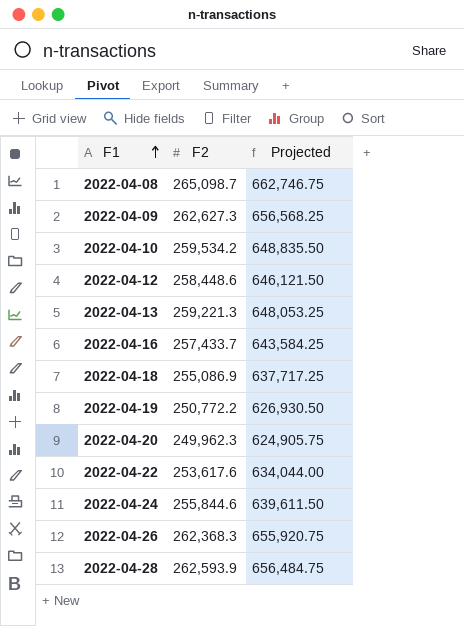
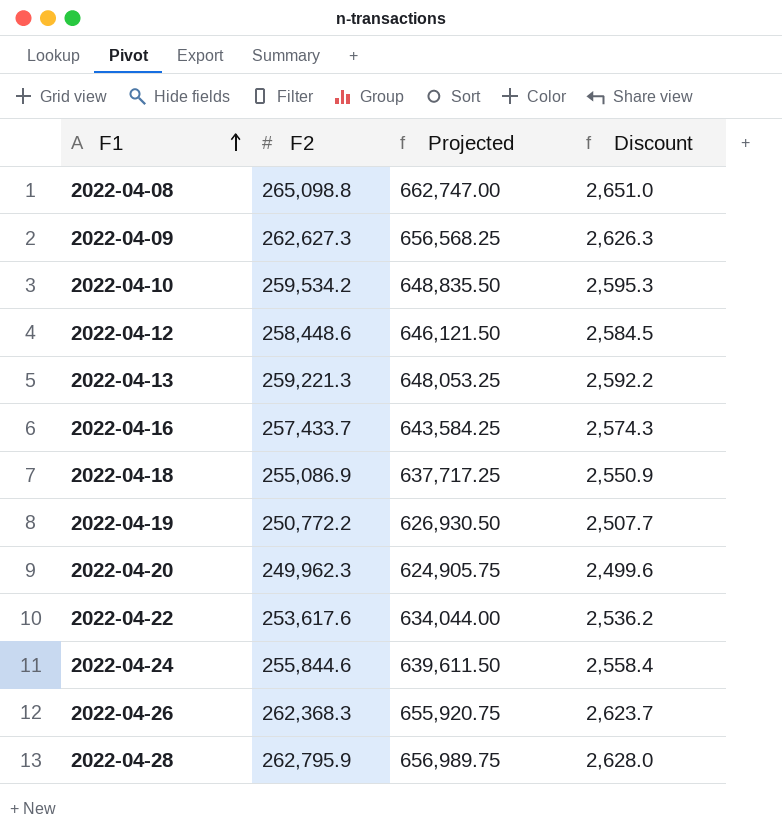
column Discount | formula: none -> [F2] * 0.01
2022-04-08 | F2: 265,098.7 -> 265,098.8
2022-04-08 | Projected: 662,746.75 -> 662,747.00
2022-04-28 | F2: 262,593.9 -> 262,795.9
2022-04-28 | Projected: 656,484.75 -> 656,989.75

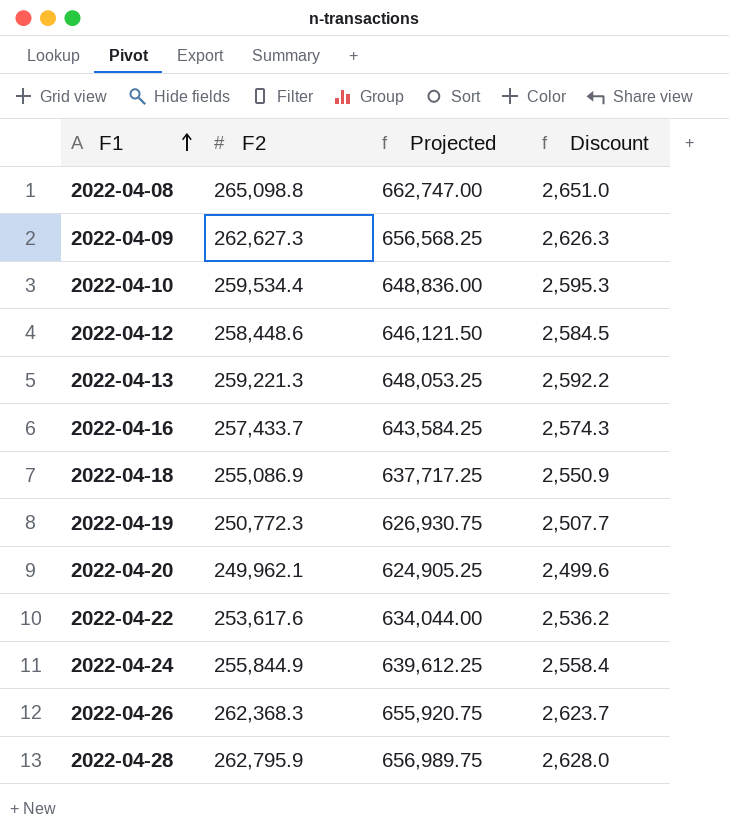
2022-04-10 | F2: 259,534.2 -> 259,534.4
2022-04-10 | Projected: 648,835.50 -> 648,836.00
2022-04-19 | F2: 250,772.2 -> 250,772.3
2022-04-19 | Projected: 626,930.50 -> 626,930.75
2022-04-20 | F2: 249,962.3 -> 249,962.1
2022-04-20 | Projected: 624,905.75 -> 624,905.25
2022-04-24 | F2: 255,844.6 -> 255,844.9
2022-04-24 | Projected: 639,611.50 -> 639,612.25

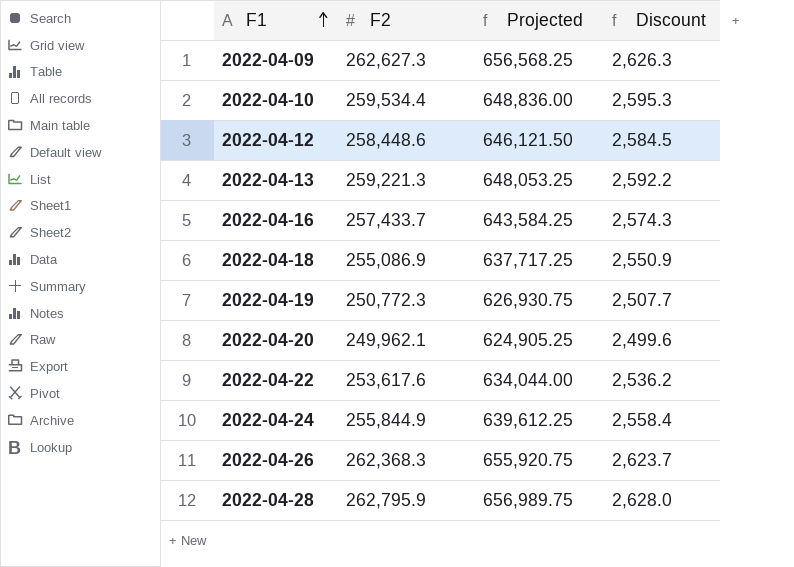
row 2022-04-08: 265,098.8 | 662,747.00 | 2,651.0 -> none

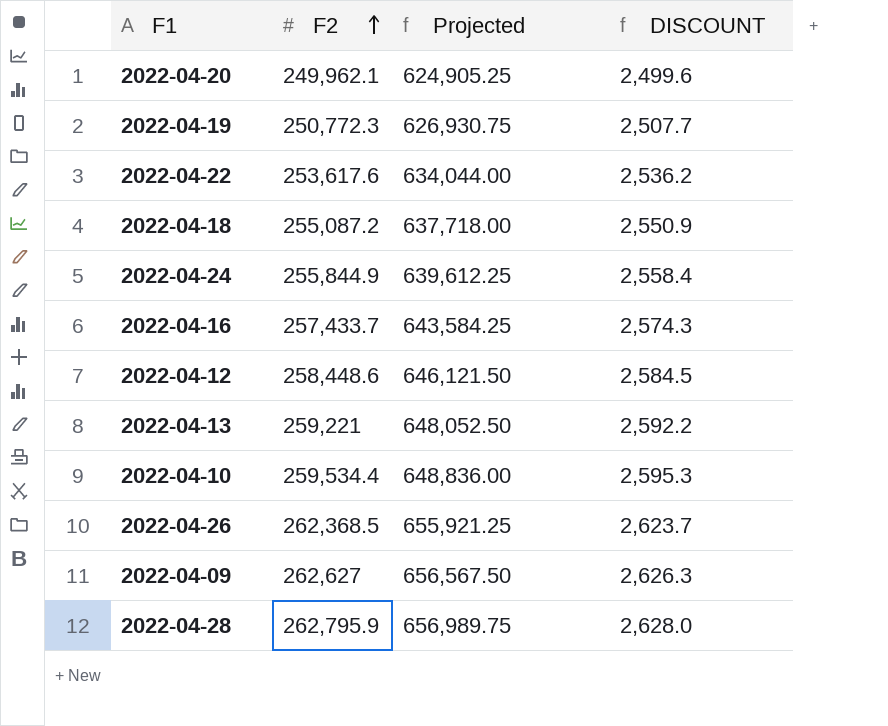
row order: F1 ascending -> F2 ascending
column name: Discount -> DISCOUNT
2022-04-18 | F2: 255,086.9 -> 255,087.2
2022-04-18 | Projected: 637,717.25 -> 637,718.00
2022-04-13 | F2: 259,221.3 -> 259,221
2022-04-13 | Projected: 648,053.25 -> 648,052.50
2022-04-26 | F2: 262,368.3 -> 262,368.5
2022-04-26 | Projected: 655,920.75 -> 655,921.25
2022-04-09 | F2: 262,627.3 -> 262,627
2022-04-09 | Projected: 656,568.25 -> 656,567.50

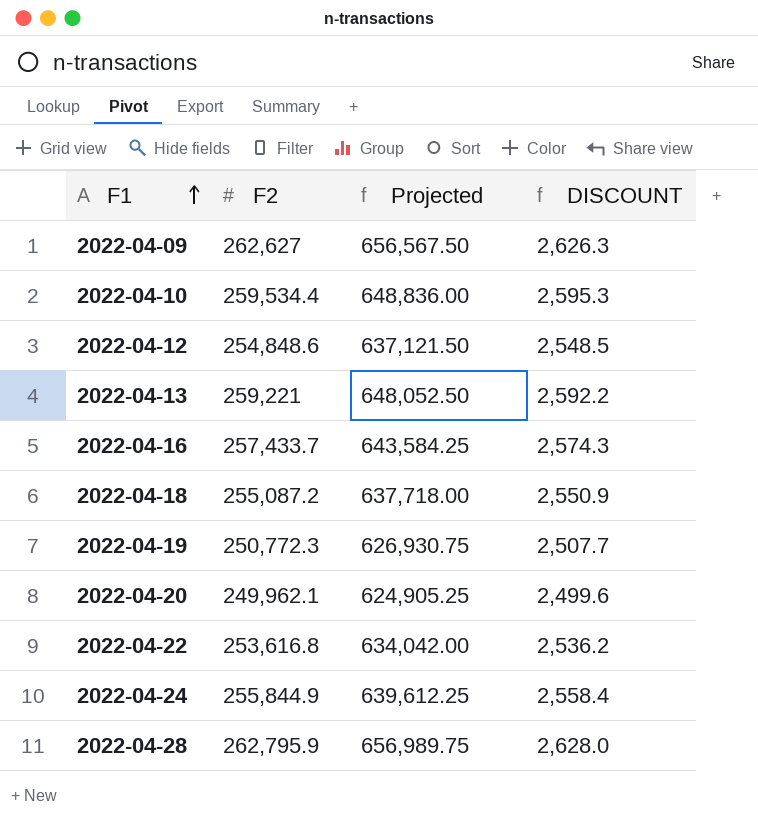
row order: F2 ascending -> F1 ascending
row 2022-04-26: 262,368.5 | 655,921.25 | 2,623.7 -> none
2022-04-12 | F2: 258,448.6 -> 254,848.6
2022-04-12 | Projected: 646,121.50 -> 637,121.50
2022-04-12 | DISCOUNT: 2,584.5 -> 2,548.5
2022-04-22 | F2: 253,617.6 -> 253,616.8
2022-04-22 | Projected: 634,044.00 -> 634,042.00

